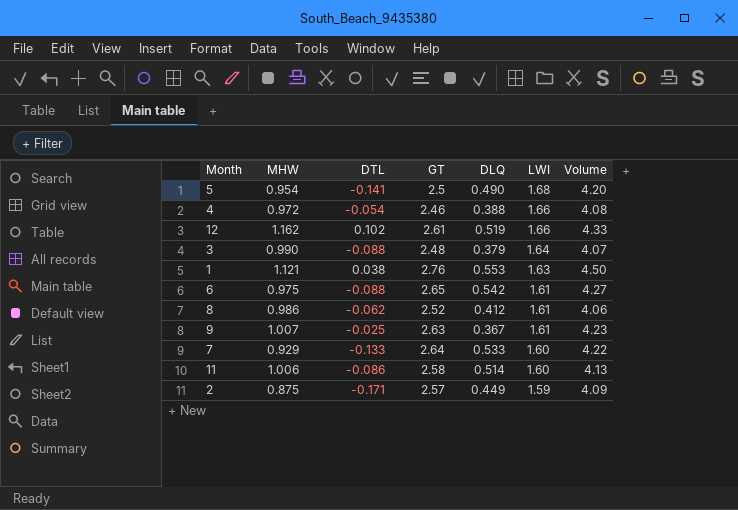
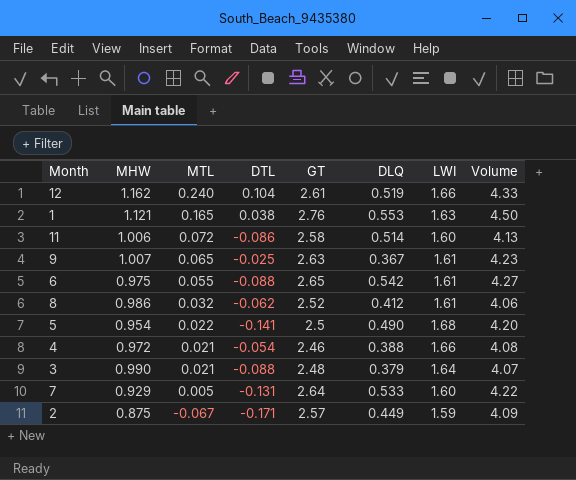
row order: LWI descending -> MTL descending
column MTL | position: none -> 3
12 | DTL: 0.102 -> 0.104
7 | DTL: -0.133 -> -0.131

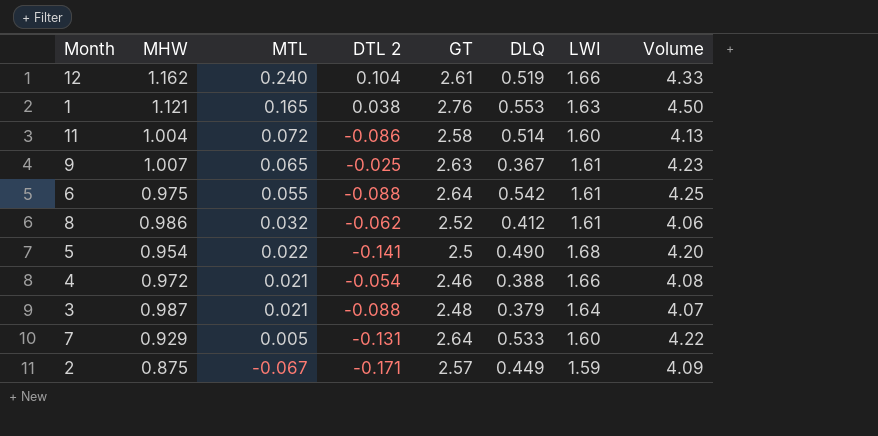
column name: DTL -> DTL 2
11 | MHW: 1.006 -> 1.004
6 | GT: 2.65 -> 2.64
6 | Volume: 4.27 -> 4.25
3 | MHW: 0.990 -> 0.987

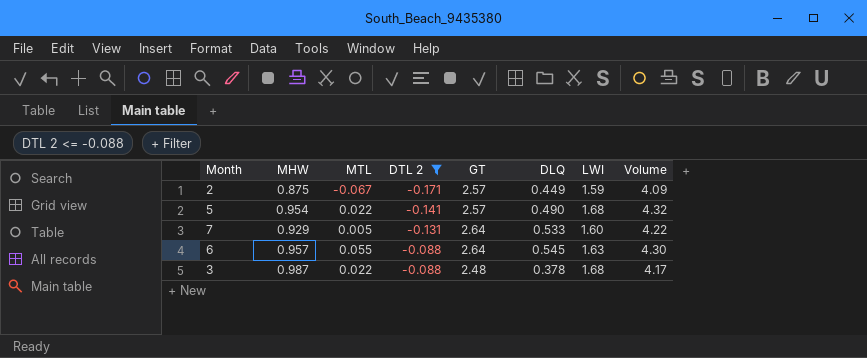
filter: none -> DTL 2 <= -0.088
row order: MTL descending -> DTL 2 ascending
5 | GT: 2.5 -> 2.57
5 | Volume: 4.20 -> 4.32
6 | MHW: 0.975 -> 0.957
6 | DLQ: 0.542 -> 0.545
6 | LWI: 1.61 -> 1.63
6 | Volume: 4.25 -> 4.30
3 | MTL: 0.021 -> 0.022
3 | DLQ: 0.379 -> 0.378
3 | LWI: 1.64 -> 1.68
3 | Volume: 4.07 -> 4.17

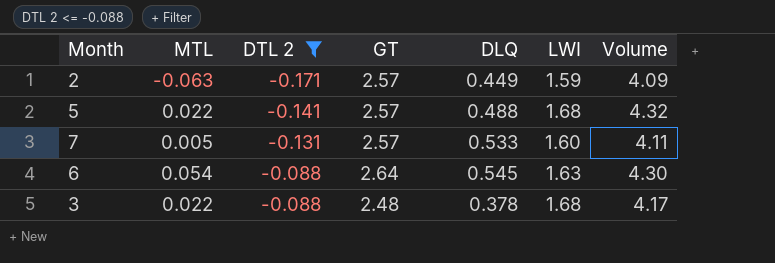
column MHW | position: 2 -> none
2 | MTL: -0.067 -> -0.063
5 | DLQ: 0.490 -> 0.488
7 | GT: 2.64 -> 2.57
7 | Volume: 4.22 -> 4.11
6 | MTL: 0.055 -> 0.054

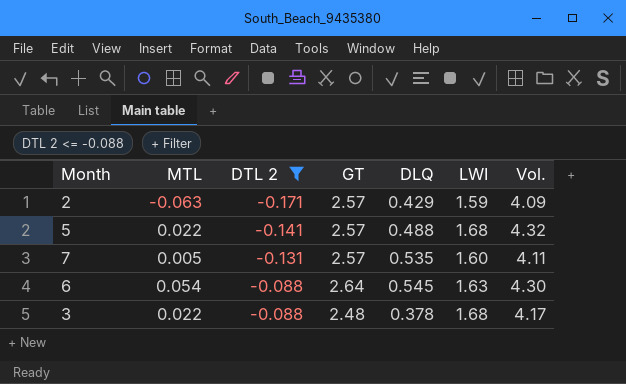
column name: Volume -> Vol.
2 | DLQ: 0.449 -> 0.429
7 | DLQ: 0.533 -> 0.535

